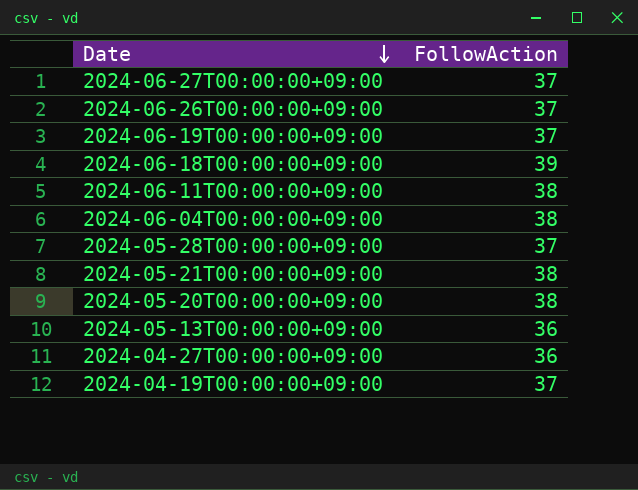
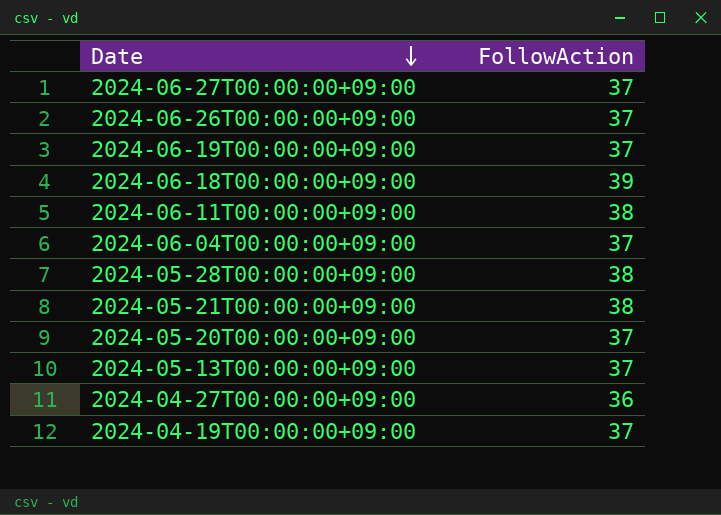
2024-06-04T00:00:00+09:00 | FollowAction: 38 -> 37
2024-05-28T00:00:00+09:00 | FollowAction: 37 -> 38
2024-05-20T00:00:00+09:00 | FollowAction: 38 -> 37
2024-05-13T00:00:00+09:00 | FollowAction: 36 -> 37

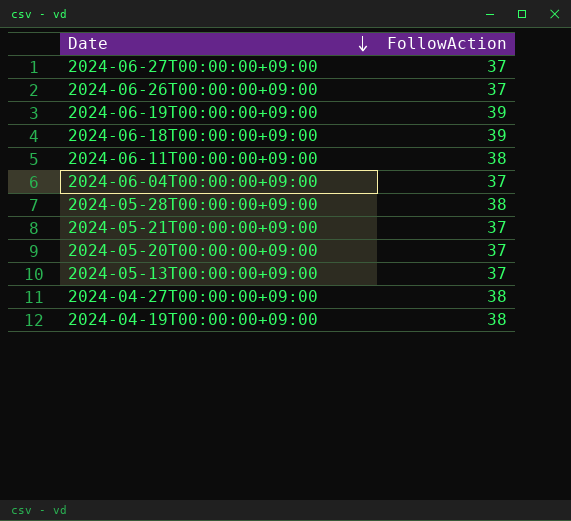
2024-06-19T00:00:00+09:00 | FollowAction: 37 -> 39
2024-05-21T00:00:00+09:00 | FollowAction: 38 -> 37
2024-04-27T00:00:00+09:00 | FollowAction: 36 -> 38
2024-04-19T00:00:00+09:00 | FollowAction: 37 -> 38

